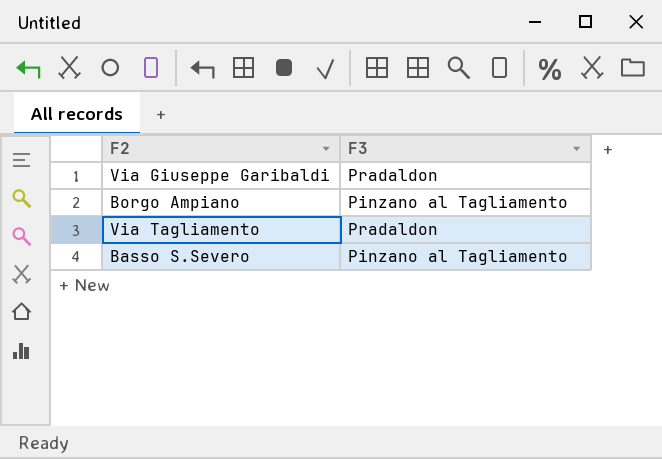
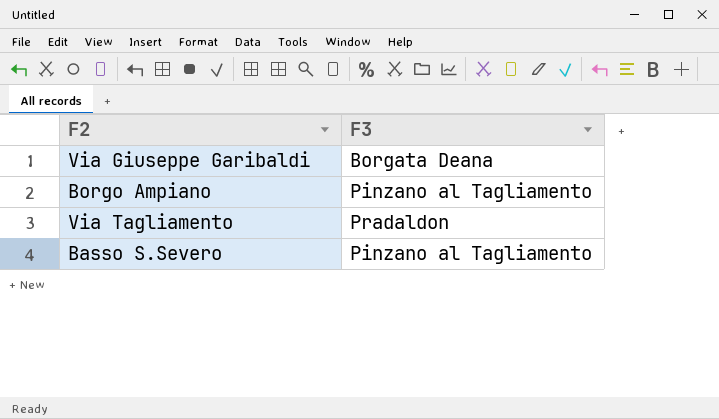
Via Giuseppe Garibaldi | F3: Pradaldon -> Borgata Deana

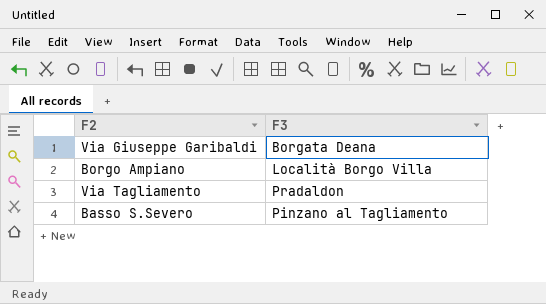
Borgo Ampiano | F3: Pinzano al Tagliamento -> Località Borgo Villa

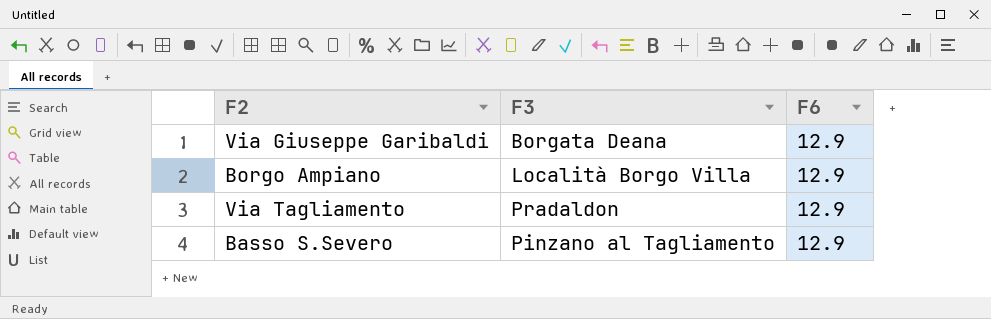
column F6 | position: none -> 3

